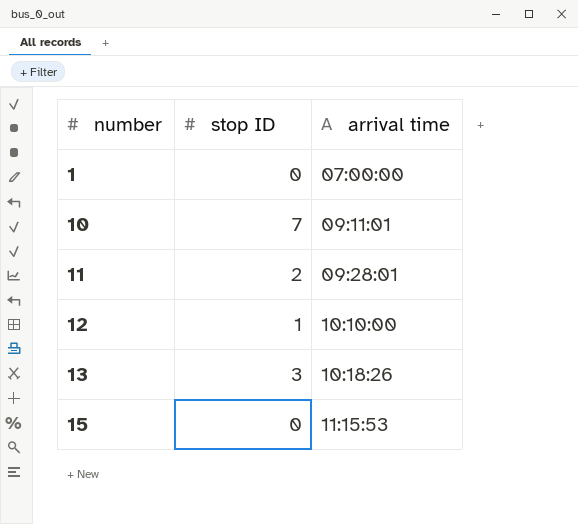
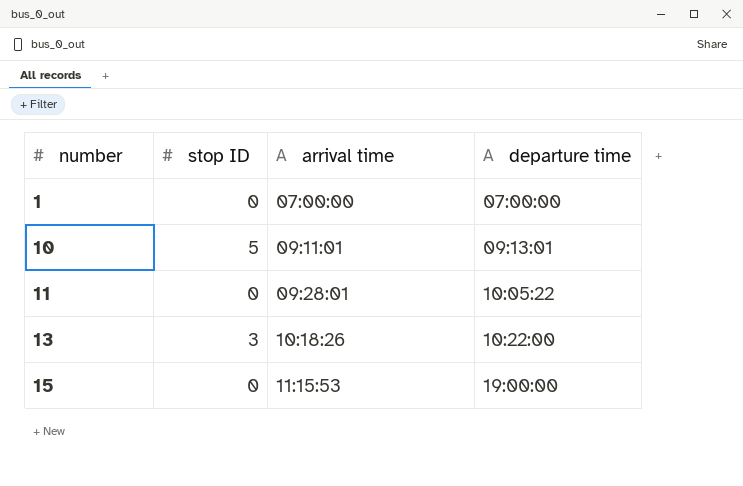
column departure time | position: none -> 4
row 12: 1 | 10:10:00 -> none
10 | stop ID: 7 -> 5
11 | stop ID: 2 -> 0

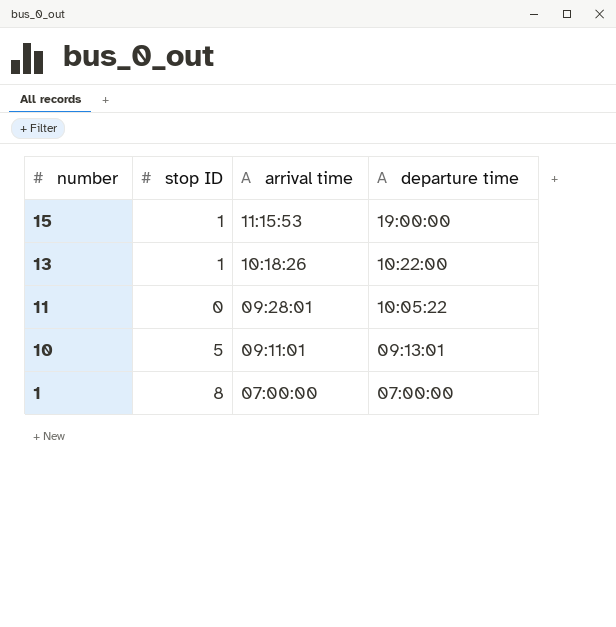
row order: number ascending -> number descending
15 | stop ID: 0 -> 1
13 | stop ID: 3 -> 1
1 | stop ID: 0 -> 8

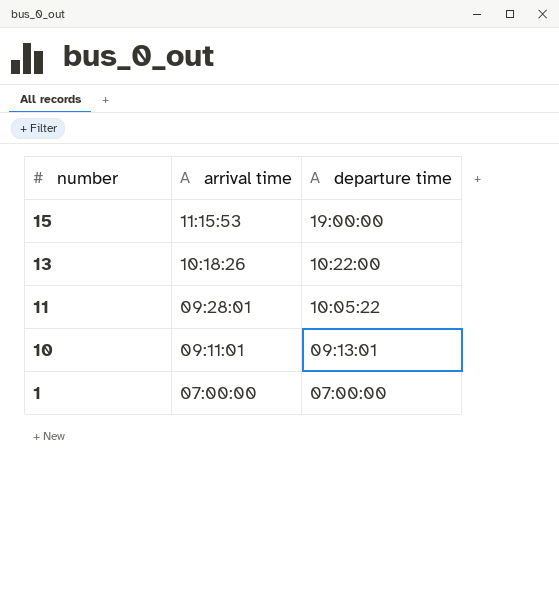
column stop ID | position: 2 -> none

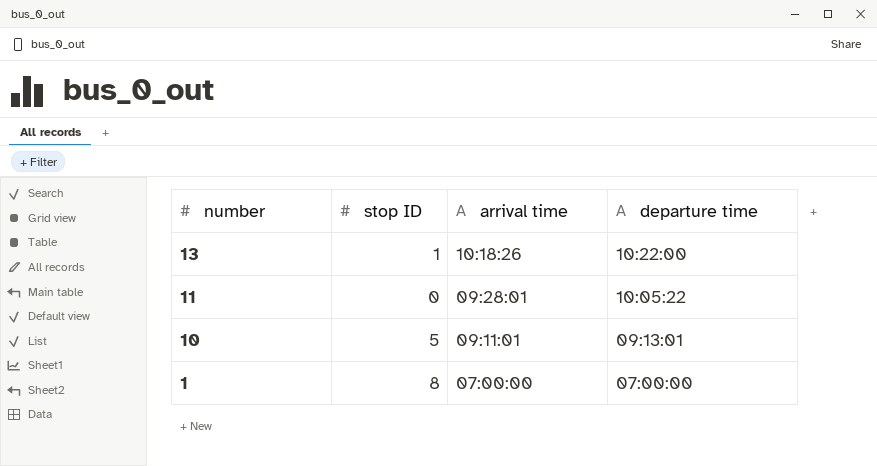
column stop ID | position: none -> 2
row 15: 11:15:53 | 19:00:00 -> none

